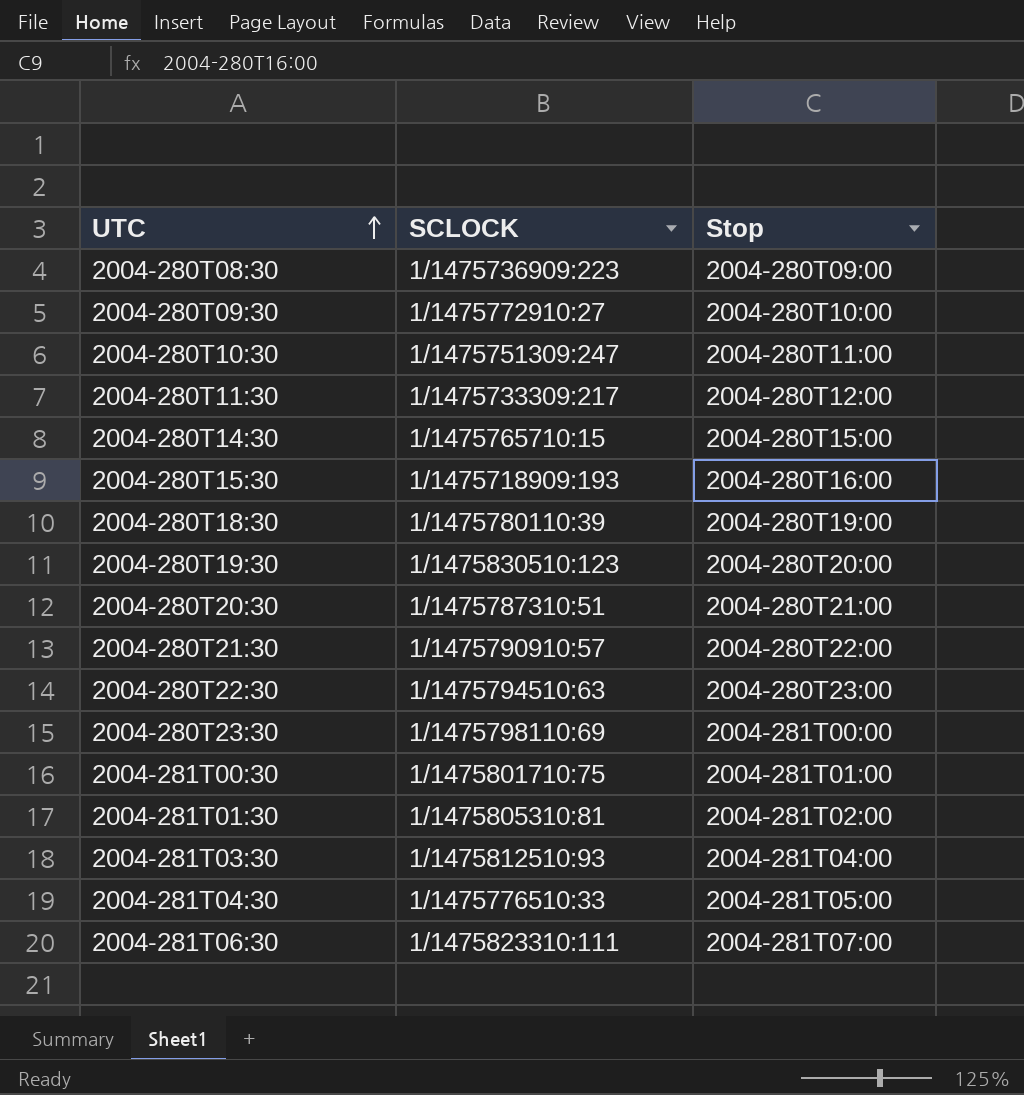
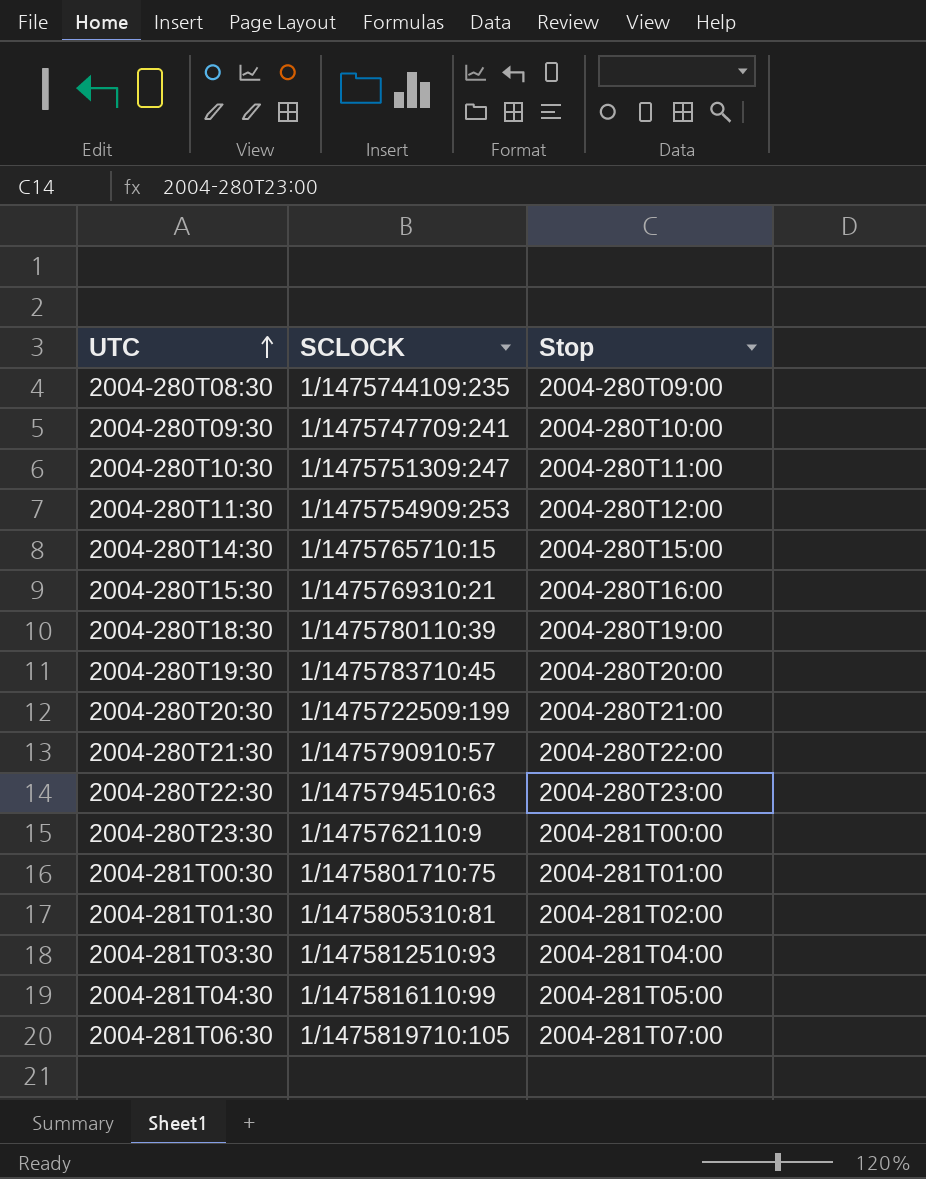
2004-280T08:30 | SCLOCK: 1/1475736909:223 -> 1/1475744109:235
2004-280T09:30 | SCLOCK: 1/1475772910:27 -> 1/1475747709:241
2004-280T11:30 | SCLOCK: 1/1475733309:217 -> 1/1475754909:253
2004-280T15:30 | SCLOCK: 1/1475718909:193 -> 1/1475769310:21
2004-280T19:30 | SCLOCK: 1/1475830510:123 -> 1/1475783710:45
2004-280T20:30 | SCLOCK: 1/1475787310:51 -> 1/1475722509:199
2004-280T23:30 | SCLOCK: 1/1475798110:69 -> 1/1475762110:9
2004-281T04:30 | SCLOCK: 1/1475776510:33 -> 1/1475816110:99
2004-281T06:30 | SCLOCK: 1/1475823310:111 -> 1/1475819710:105

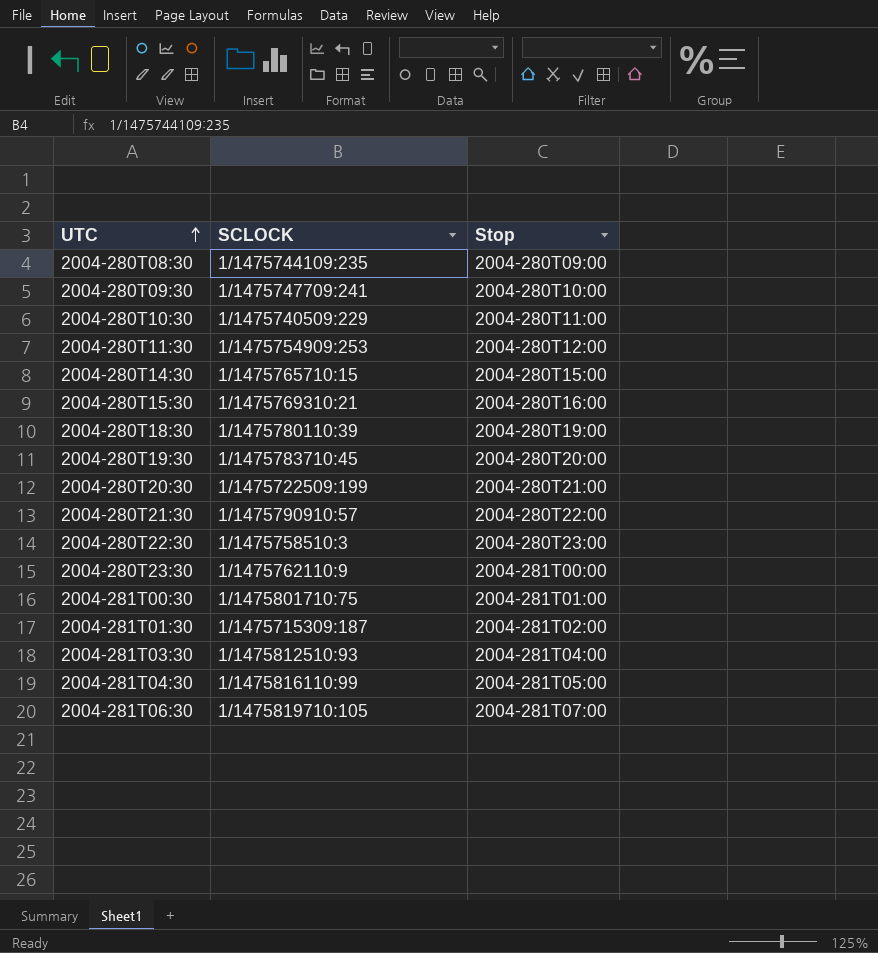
2004-280T10:30 | SCLOCK: 1/1475751309:247 -> 1/1475740509:229
2004-280T22:30 | SCLOCK: 1/1475794510:63 -> 1/1475758510:3
2004-281T01:30 | SCLOCK: 1/1475805310:81 -> 1/1475715309:187

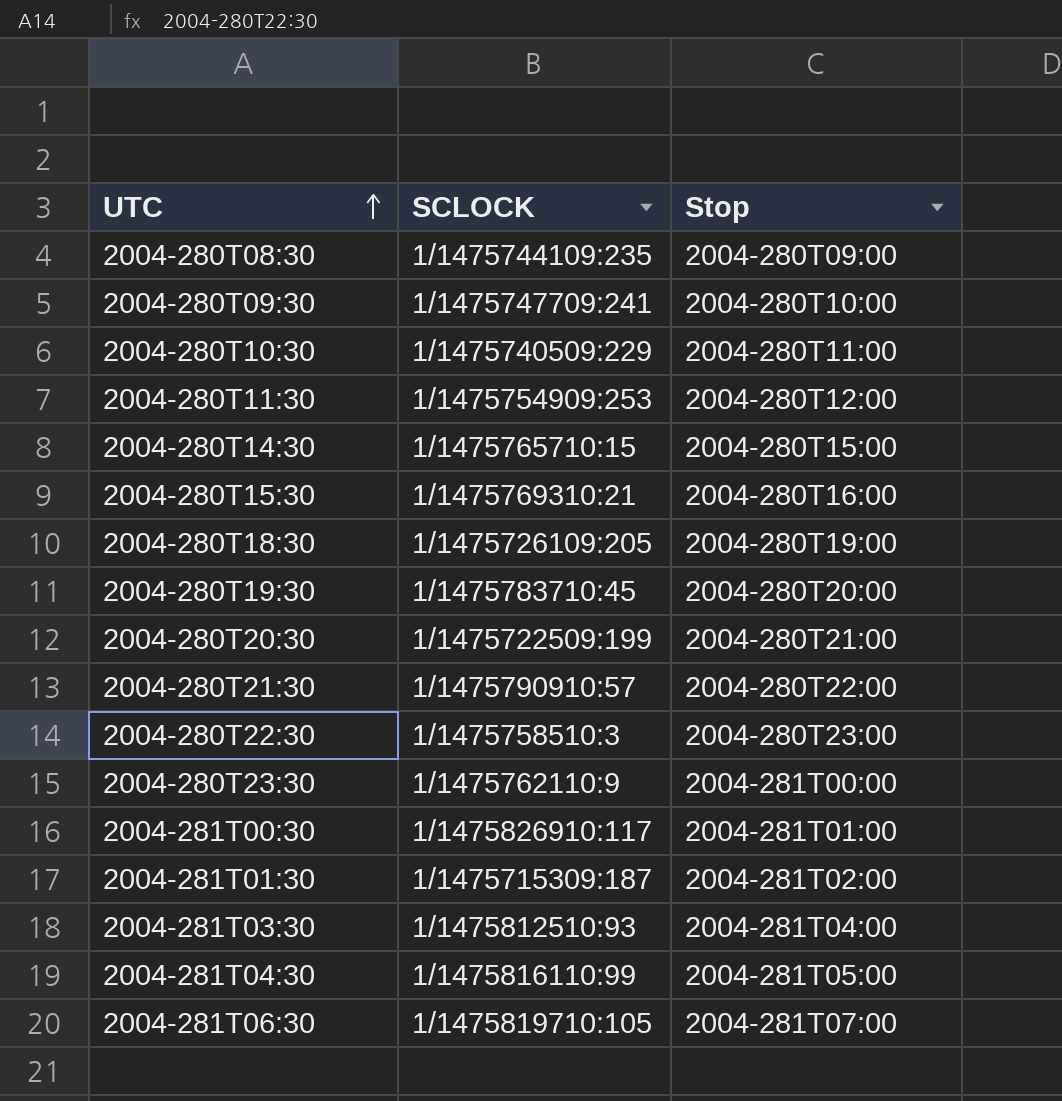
2004-280T18:30 | SCLOCK: 1/1475780110:39 -> 1/1475726109:205
2004-281T00:30 | SCLOCK: 1/1475801710:75 -> 1/1475826910:117

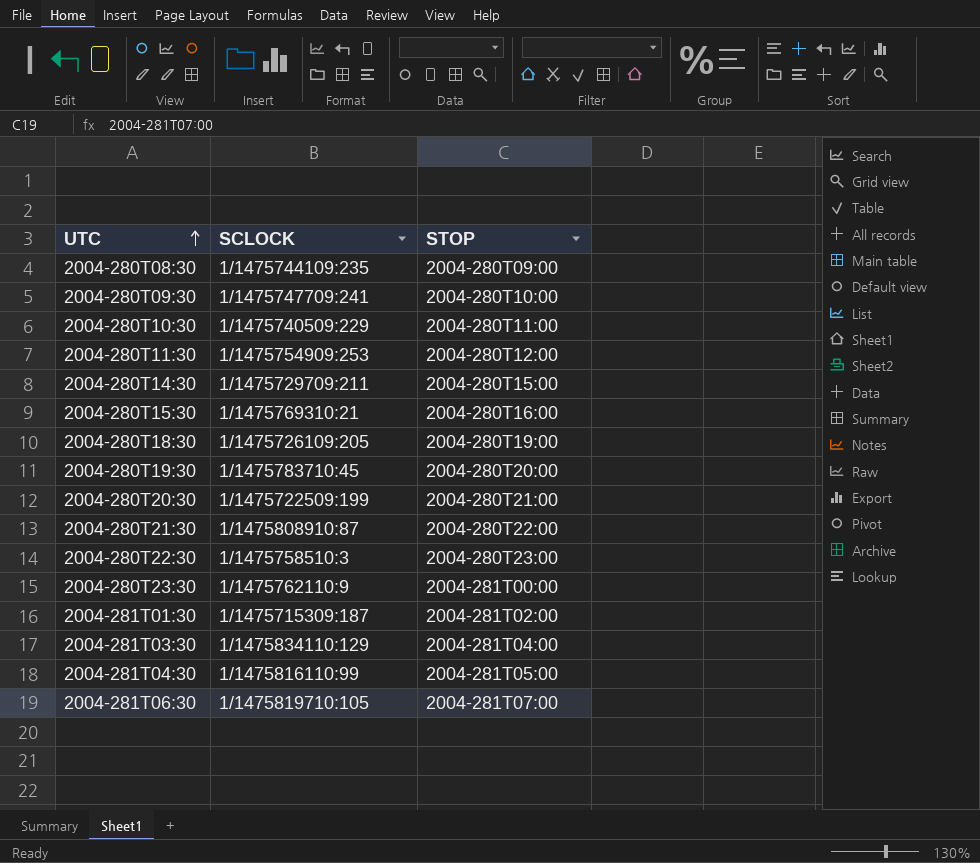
column name: Stop -> STOP
row 2004-281T00:30: 1/1475826910:117 | 2004-281T01:00 -> none
2004-280T14:30 | SCLOCK: 1/1475765710:15 -> 1/1475729709:211
2004-280T21:30 | SCLOCK: 1/1475790910:57 -> 1/1475808910:87
2004-281T03:30 | SCLOCK: 1/1475812510:93 -> 1/1475834110:129

